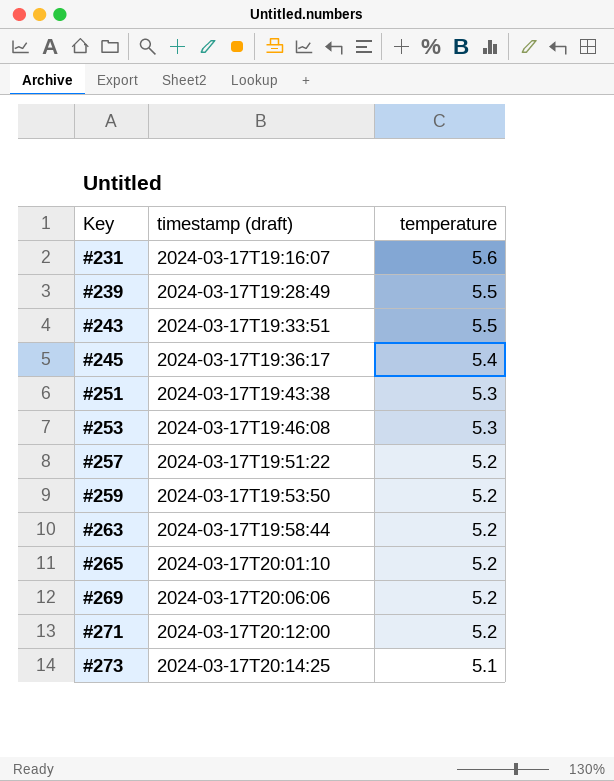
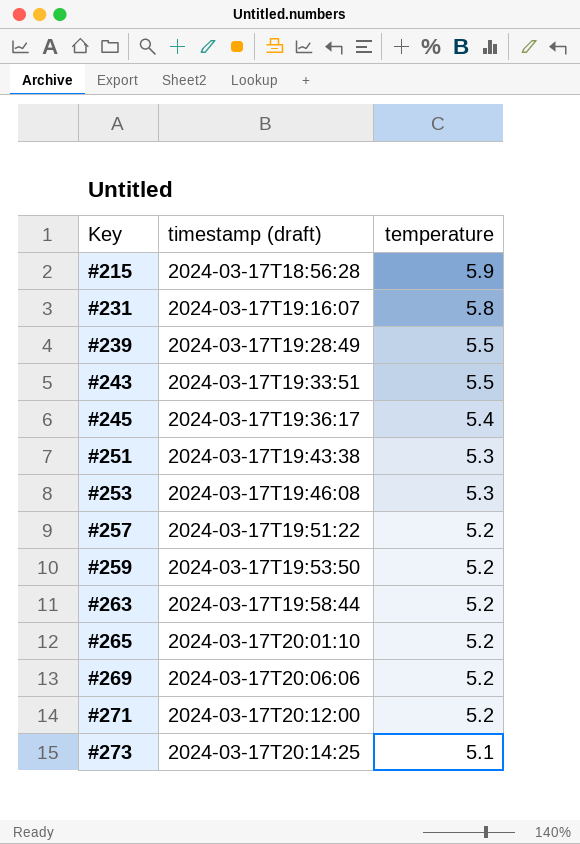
row #215: none -> 2024-03-17T18:56:28 | 5.9
#231 | temperature: 5.6 -> 5.8

